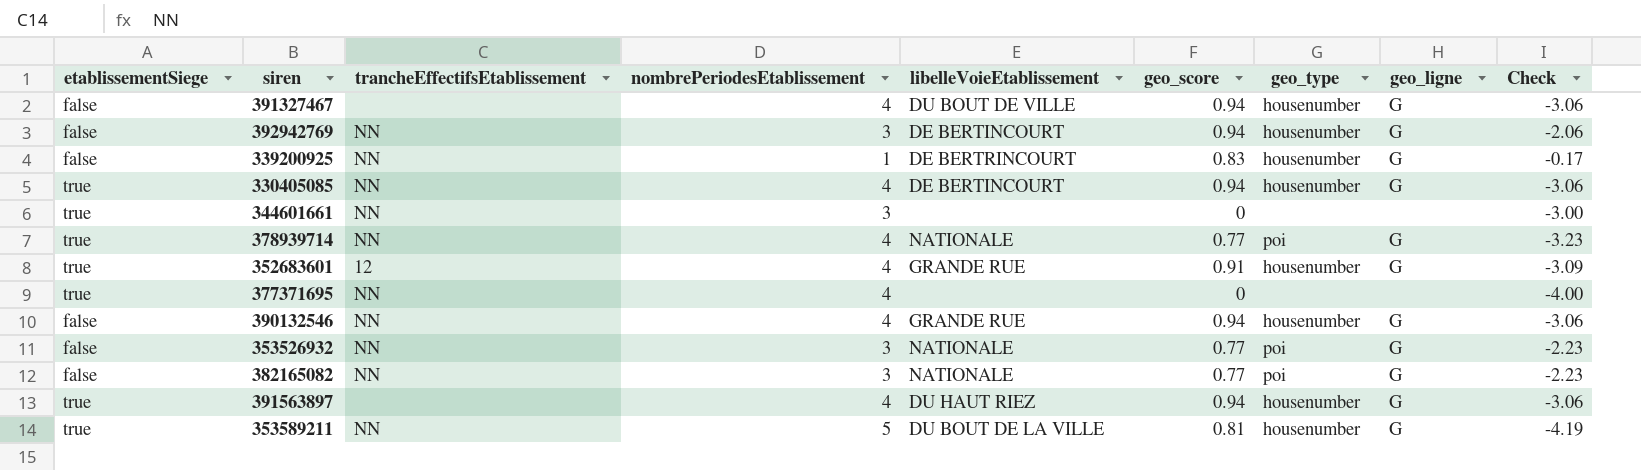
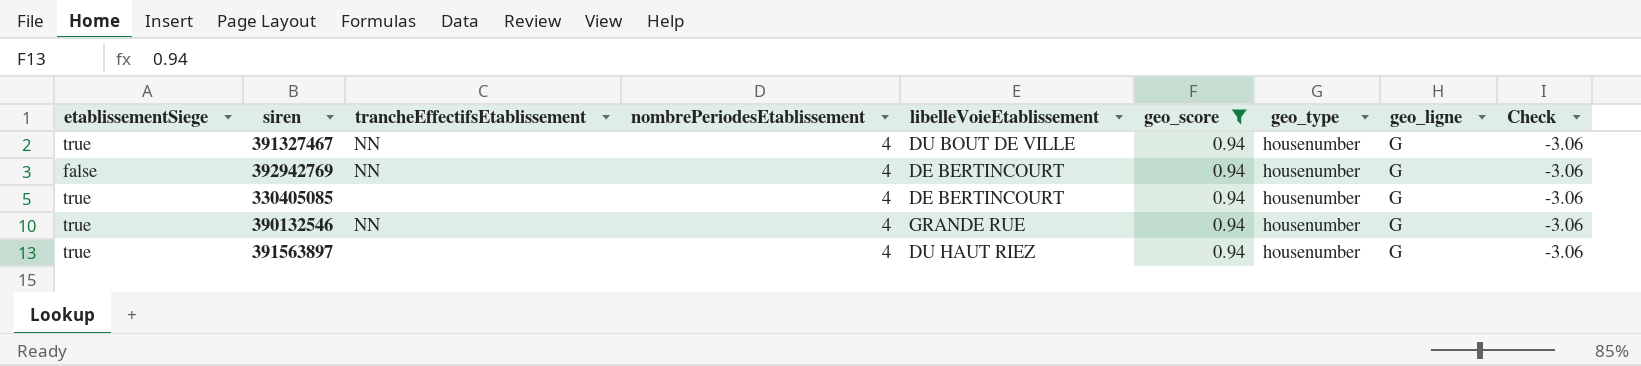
filter: none -> geo_score = 0.94
391327467 | etablissementSiege: false -> true
391327467 | trancheEffectifsEtablissement: none -> NN
392942769 | nombrePeriodesEtablissement: 3 -> 4
392942769 | Check: -2.06 -> -3.06
330405085 | trancheEffectifsEtablissement: NN -> none
390132546 | etablissementSiege: false -> true

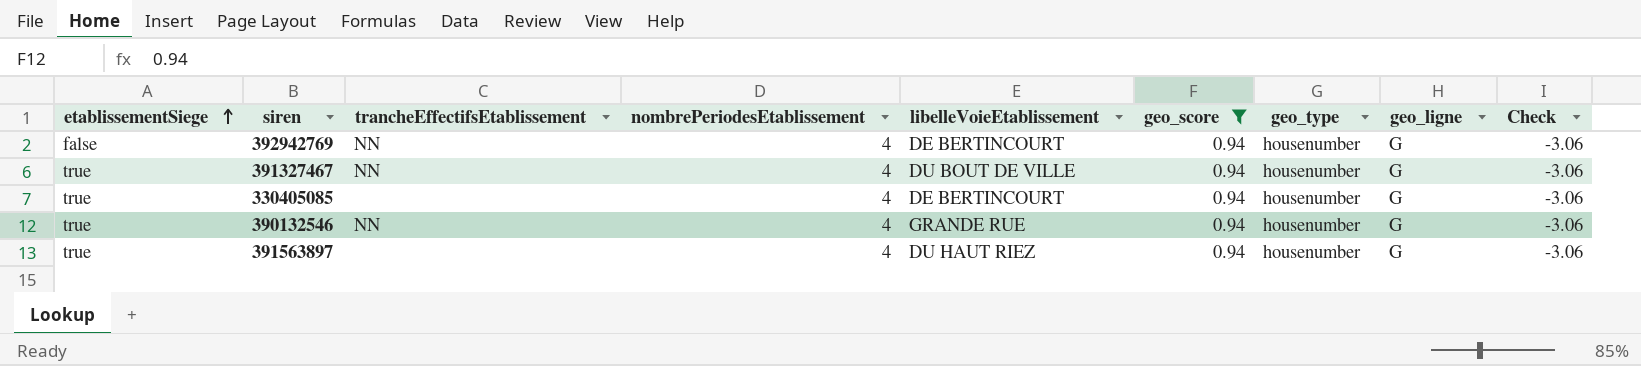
row order: none -> etablissementSiege ascending

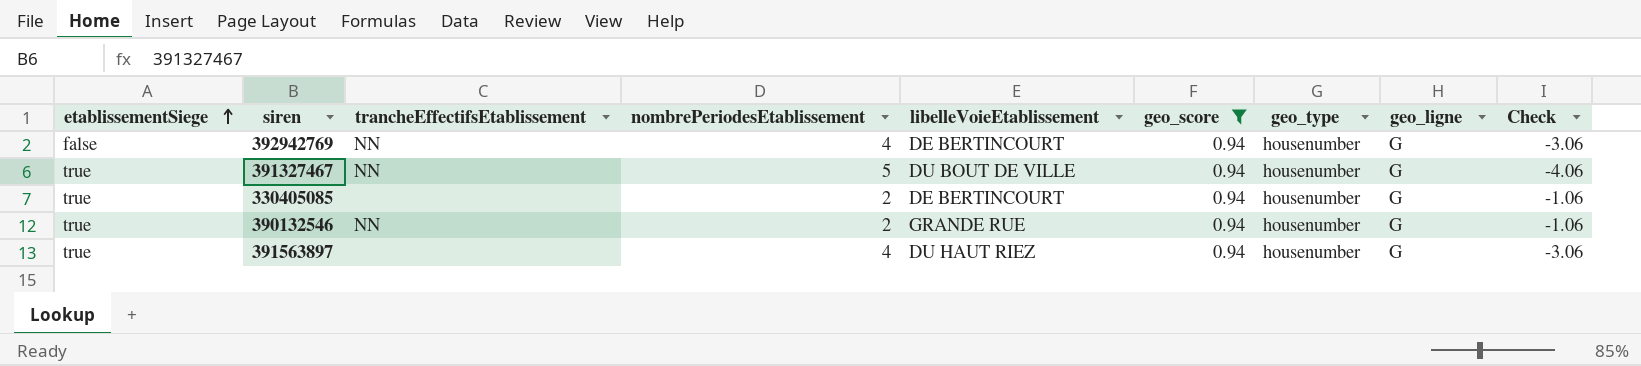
391327467 | nombrePeriodesEtablissement: 4 -> 5
391327467 | Check: -3.06 -> -4.06
330405085 | nombrePeriodesEtablissement: 4 -> 2
330405085 | Check: -3.06 -> -1.06
390132546 | nombrePeriodesEtablissement: 4 -> 2
390132546 | Check: -3.06 -> -1.06

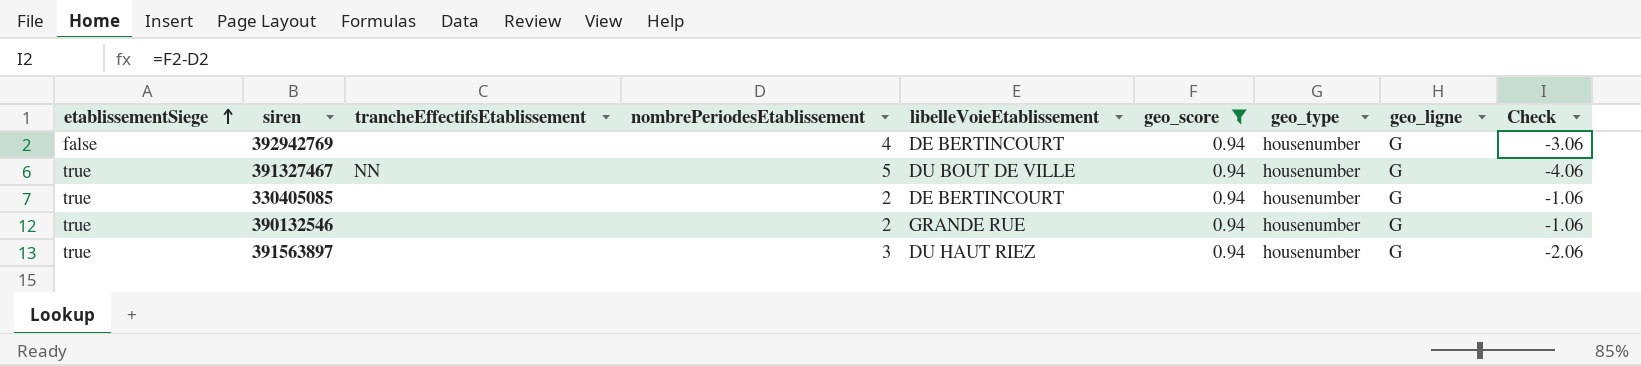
392942769 | trancheEffectifsEtablissement: NN -> none
390132546 | trancheEffectifsEtablissement: NN -> none
391563897 | nombrePeriodesEtablissement: 4 -> 3
391563897 | Check: -3.06 -> -2.06

